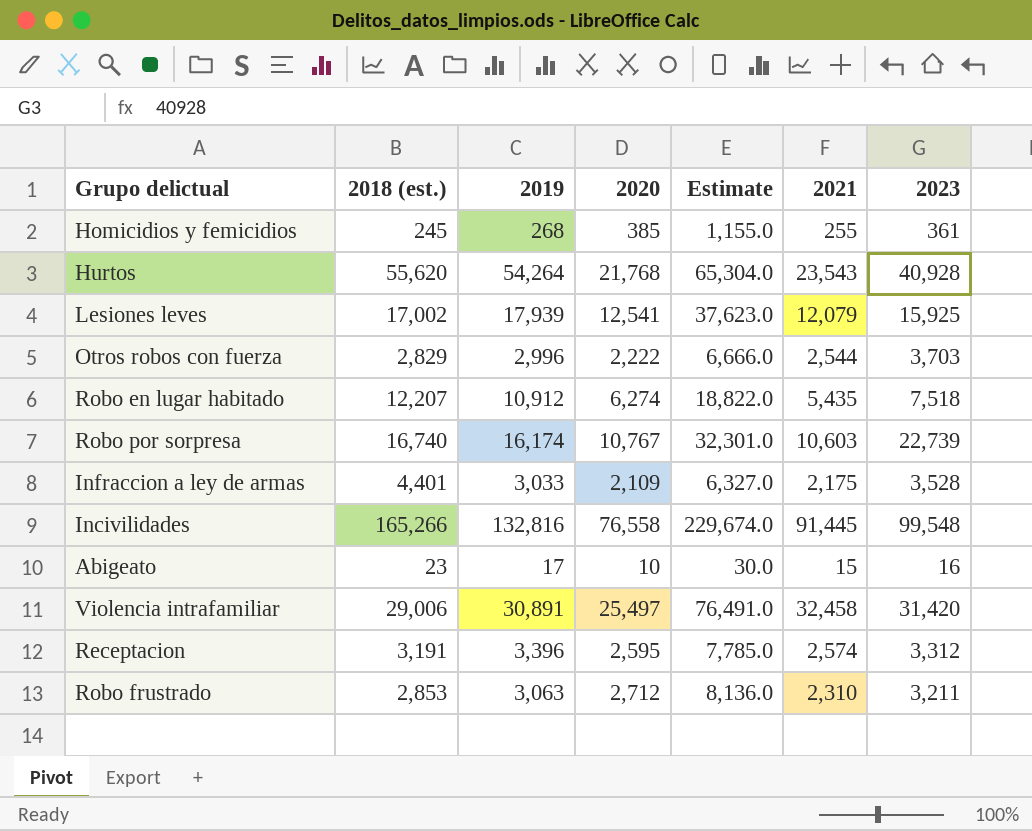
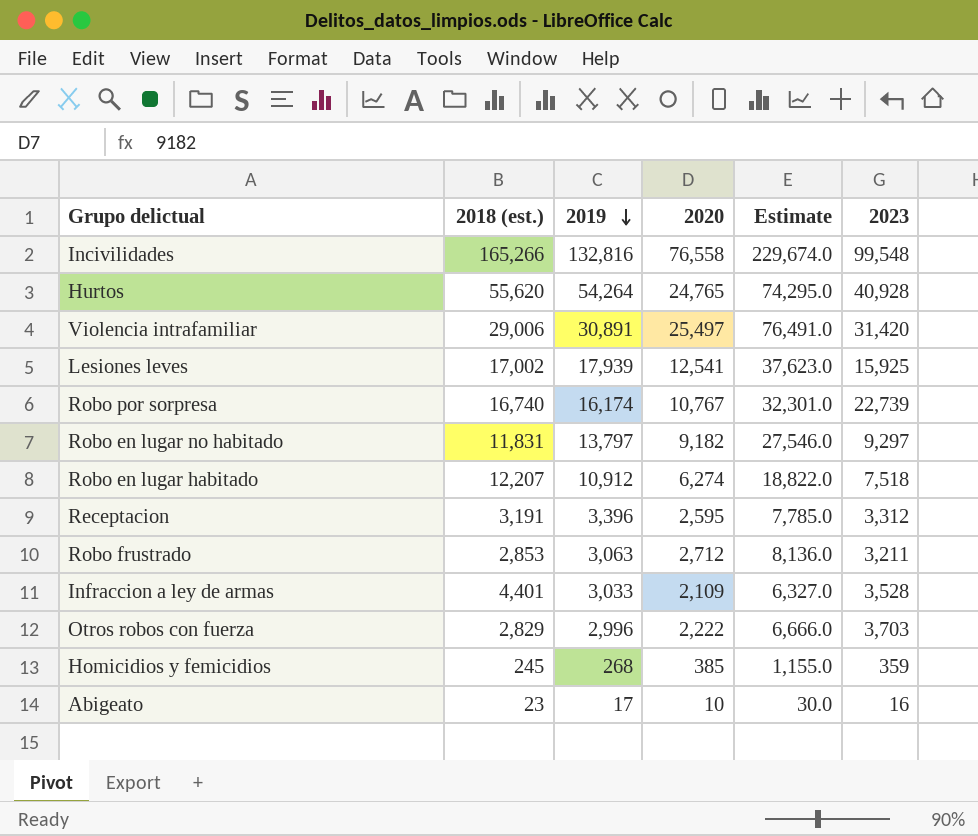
row order: none -> 2019 descending
column 2021 | position: 6 -> none
Hurtos | 2020: 21,768 -> 24,765
Hurtos | Estimate: 65,304.0 -> 74,295.0
row Robo en lugar no habitado: none -> 11,831 | 13,797 | 9,182 | 27,546.0 | 9,297
Homicidios y femicidios | 2023: 361 -> 359

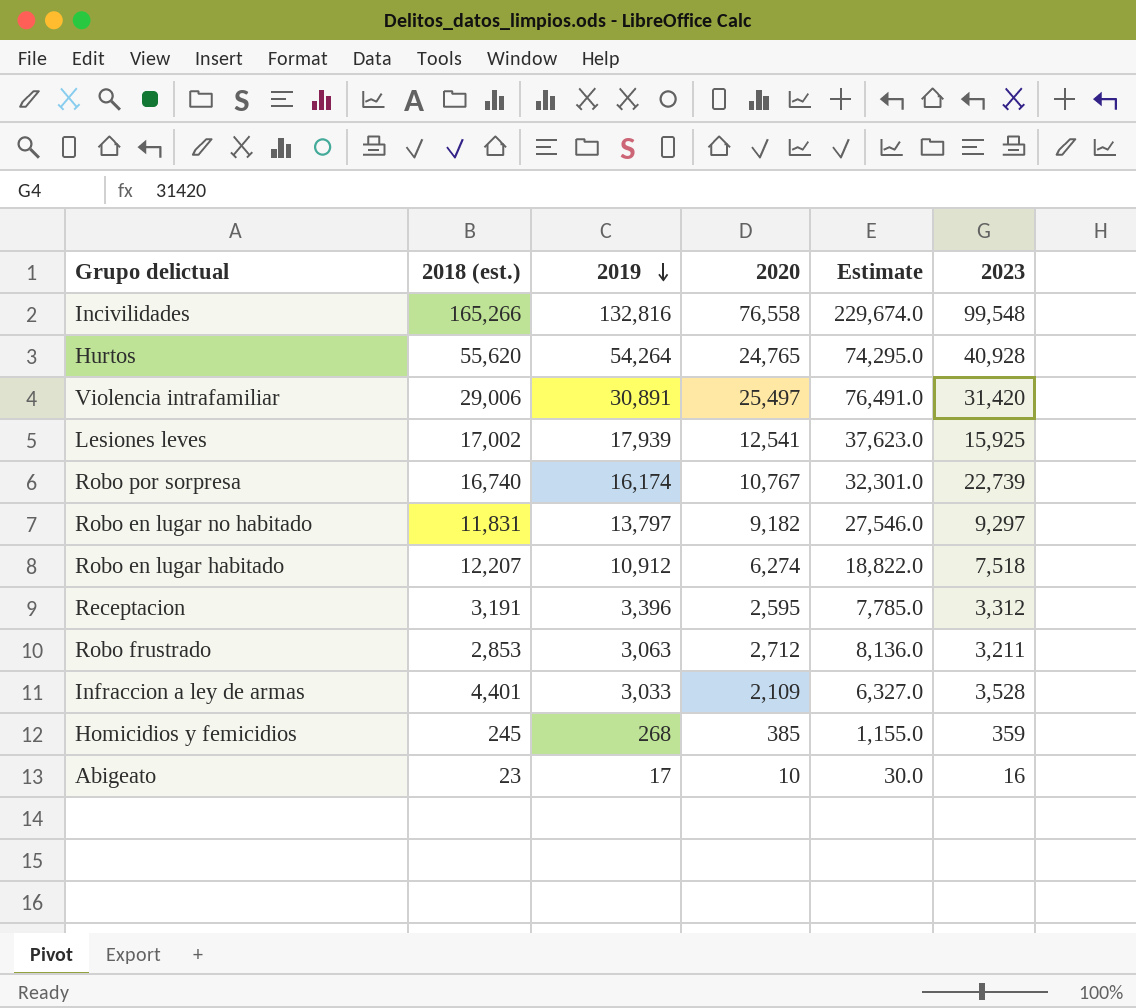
row Otros robos con fuerza: 2,829 | 2,996 | 2,222 | 6,666.0 | 3,703 -> none

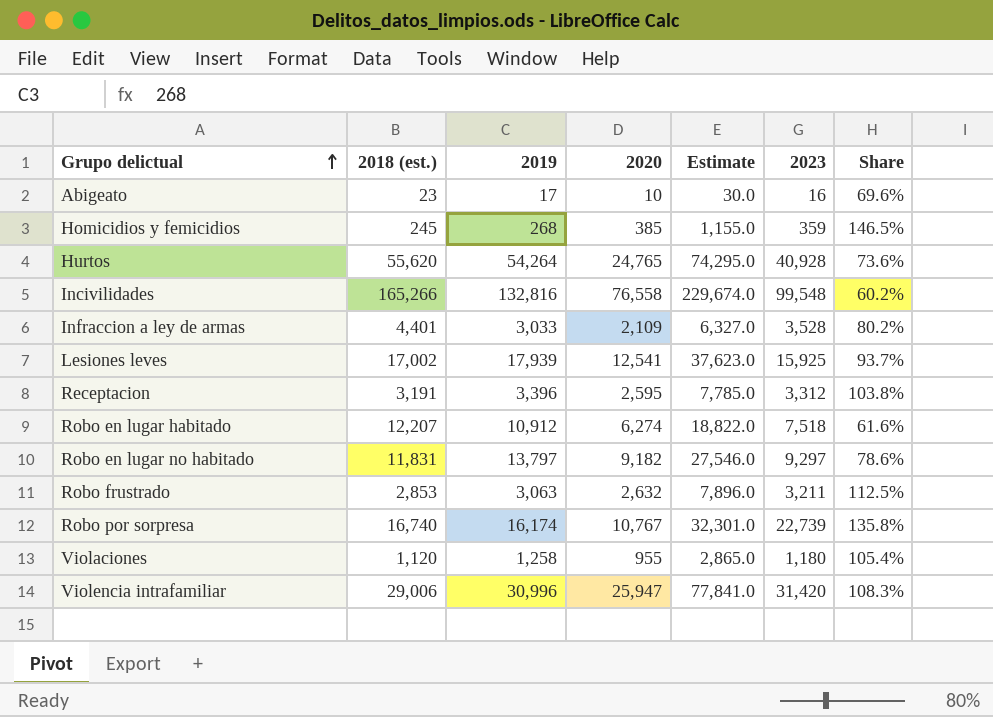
row order: 2019 descending -> Grupo delictual ascending
column Share | formula: none -> [2023] / [2018 (est.)]
Robo frustrado | 2020: 2,712 -> 2,632
Robo frustrado | Estimate: 8,136.0 -> 7,896.0
row Violaciones: none -> 1,120 | 1,258 | 955 | 2,865.0 | 1,180 | 105.4%
Violencia intrafamiliar | 2019: 30,891 -> 30,996
Violencia intrafamiliar | 2020: 25,497 -> 25,947
Violencia intrafamiliar | Estimate: 76,491.0 -> 77,841.0

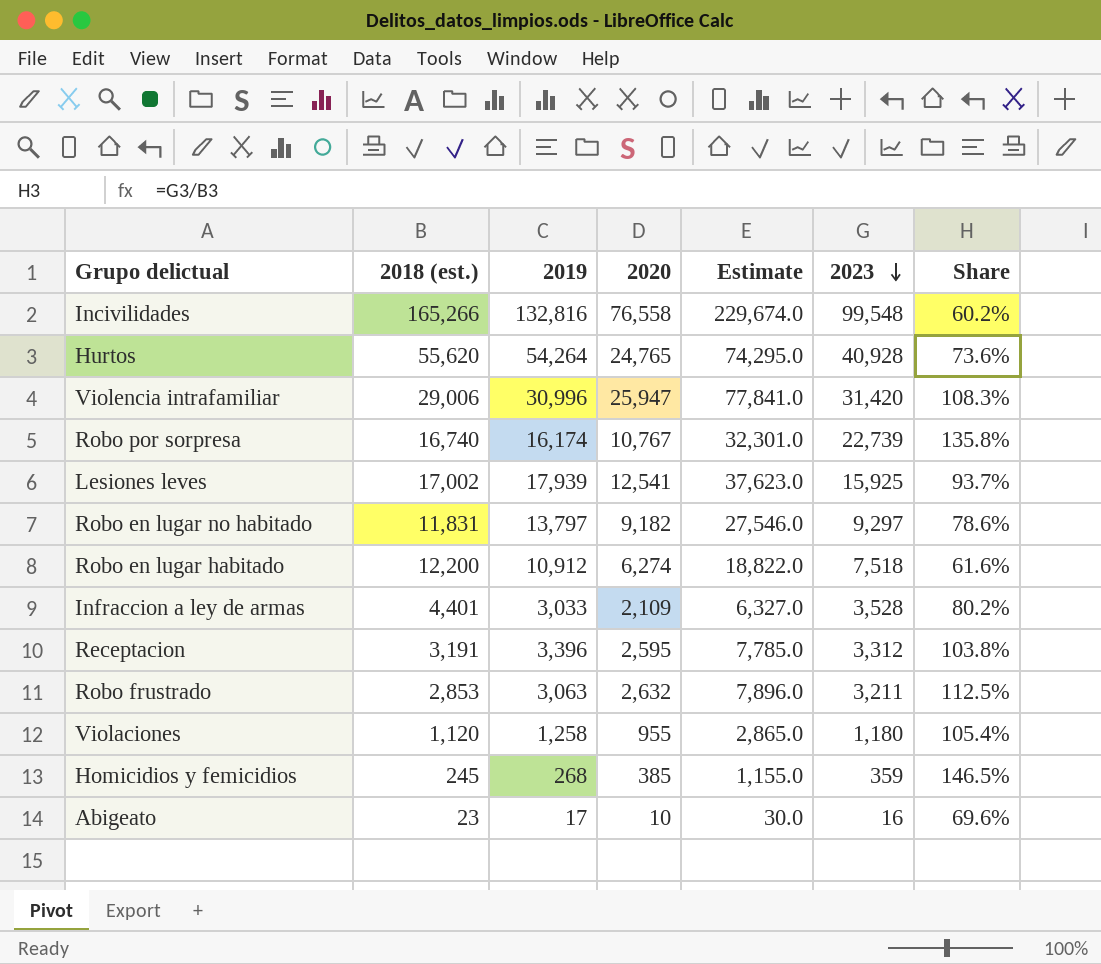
row order: Grupo delictual ascending -> 2023 descending
Robo en lugar habitado | 2018 (est.): 12,207 -> 12,200

